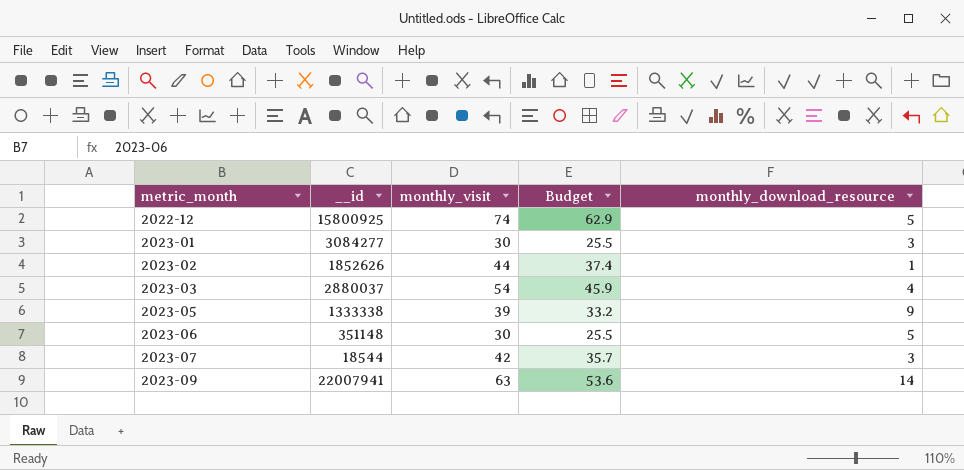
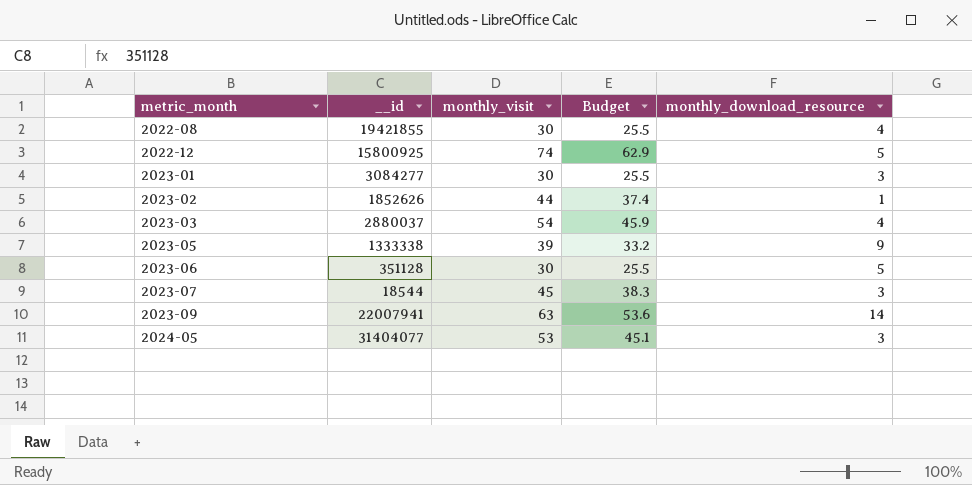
row 2022-08: none -> 19421855 | 30 | 25.5 | 4
2023-06 | __id: 351148 -> 351128
2023-07 | monthly_visit: 42 -> 45
2023-07 | Budget: 35.7 -> 38.3
row 2024-05: none -> 31404077 | 53 | 45.1 | 3

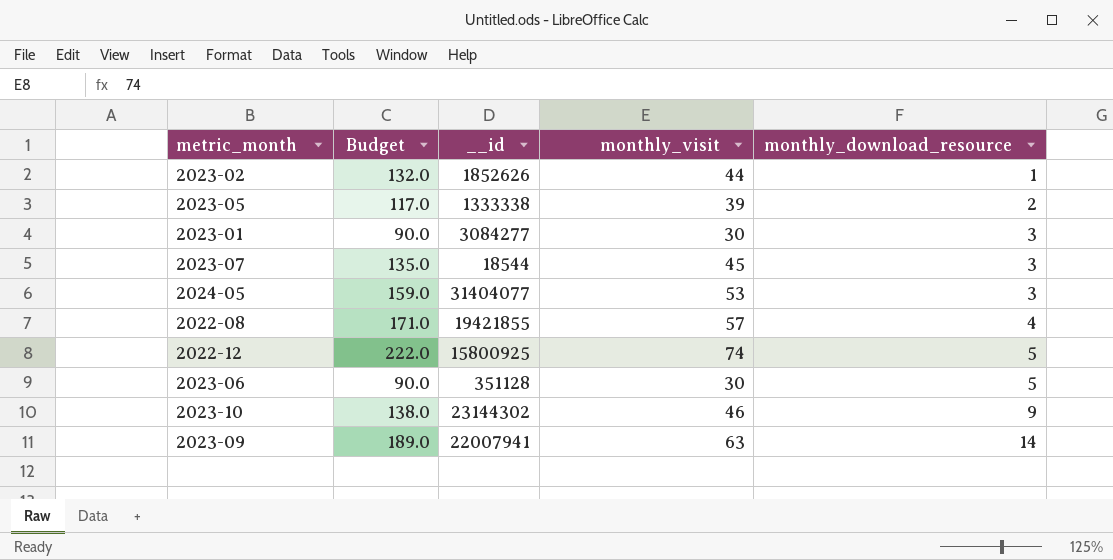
row order: metric_month ascending -> monthly_download_resource ascending
column Budget | formula: [monthly_visit] * 0.85 -> [monthly_visit] * 3
column Budget | position: 4 -> 2
row 2023-03: 2880037 | 54 | 45.9 | 4 -> none
2023-05 | monthly_download_resource: 9 -> 2
2022-08 | monthly_visit: 30 -> 57
row 2023-10: none -> 138.0 | 23144302 | 46 | 9

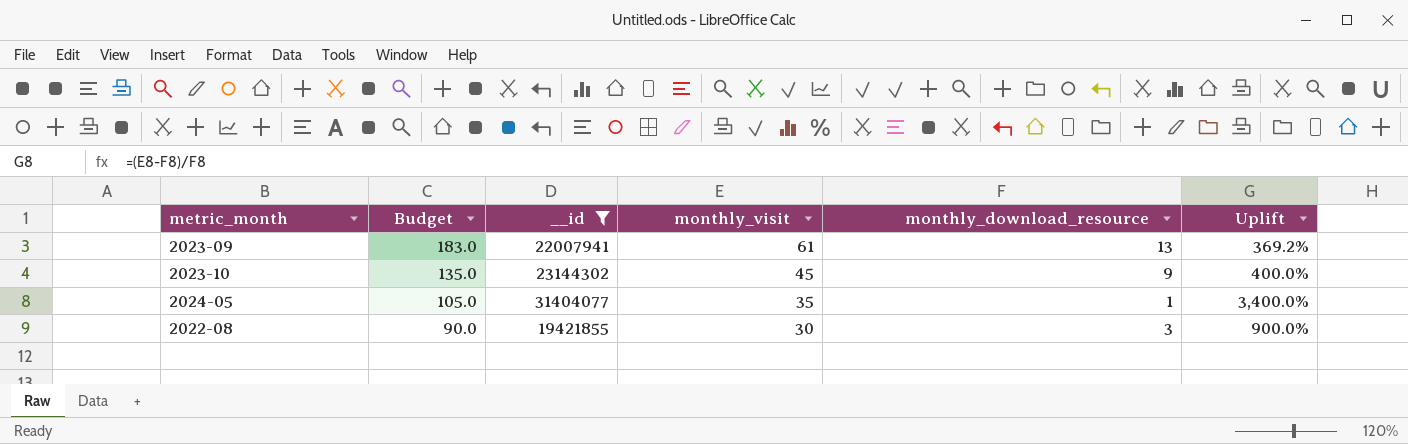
filter: none -> __id >= 19421855
row order: monthly_download_resource ascending -> Budget descending
column Uplift | formula: none -> ([monthly_visit] - [monthly_download_resource]) / [monthly_download_resource]
2023-09 | Budget: 189.0 -> 183.0
2023-09 | monthly_visit: 63 -> 61
2023-09 | monthly_download_resource: 14 -> 13
2023-10 | Budget: 138.0 -> 135.0
2023-10 | monthly_visit: 46 -> 45
2024-05 | Budget: 159.0 -> 105.0
2024-05 | monthly_visit: 53 -> 35
2024-05 | monthly_download_resource: 3 -> 1
2022-08 | Budget: 171.0 -> 90.0
2022-08 | monthly_visit: 57 -> 30
2022-08 | monthly_download_resource: 4 -> 3

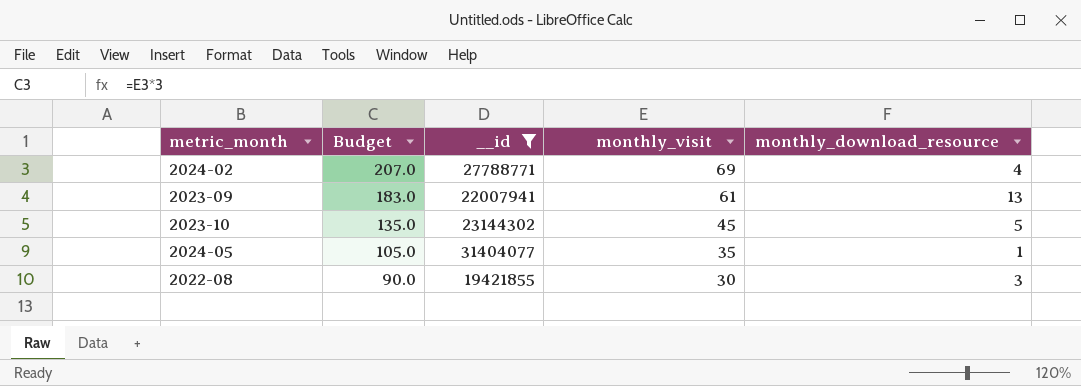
column Uplift | formula: ([monthly_visit] - [monthly_download_resource]) / [monthly_download_resource] -> none
row 2024-02: none -> 207.0 | 27788771 | 69 | 4
2023-10 | monthly_download_resource: 9 -> 5

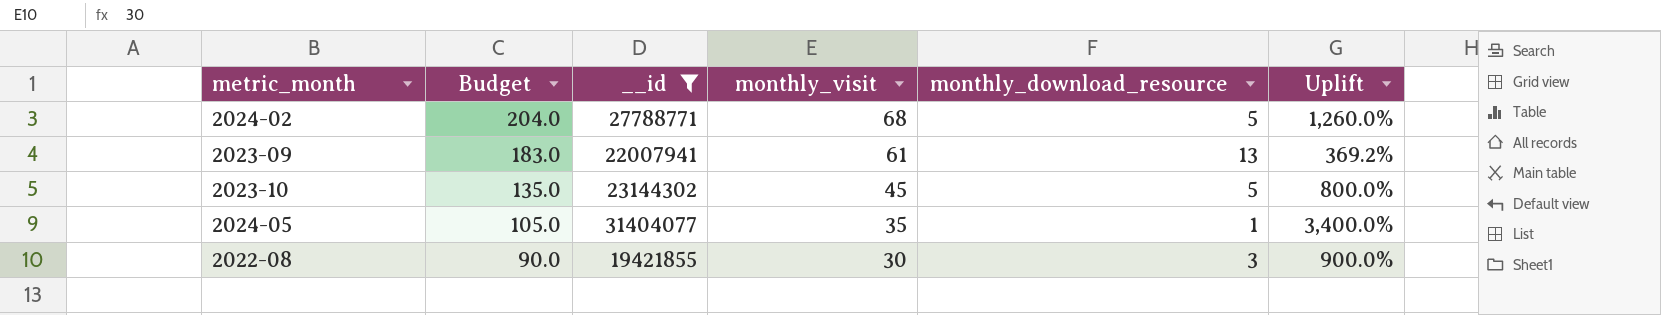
column Uplift | formula: none -> ([monthly_visit] - [monthly_download_resource]) / [monthly_download_resource]
2024-02 | Budget: 207.0 -> 204.0
2024-02 | monthly_visit: 69 -> 68
2024-02 | monthly_download_resource: 4 -> 5

